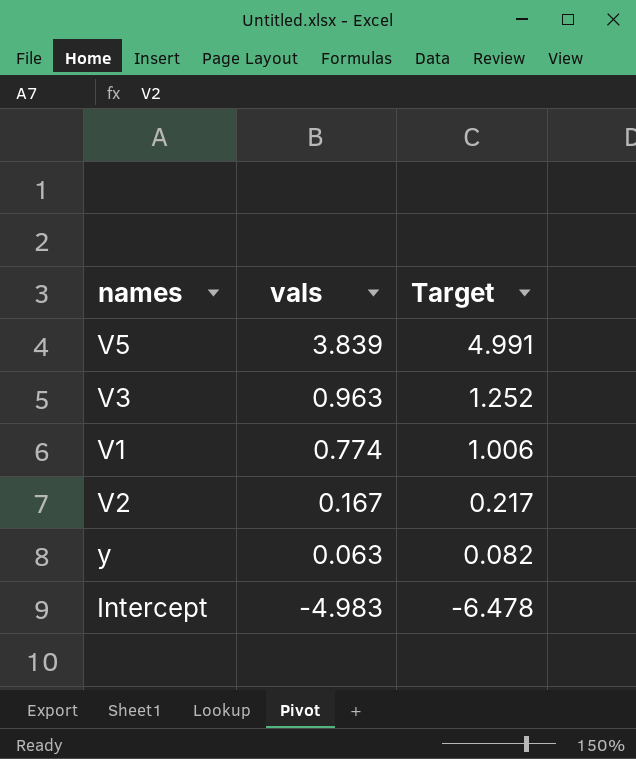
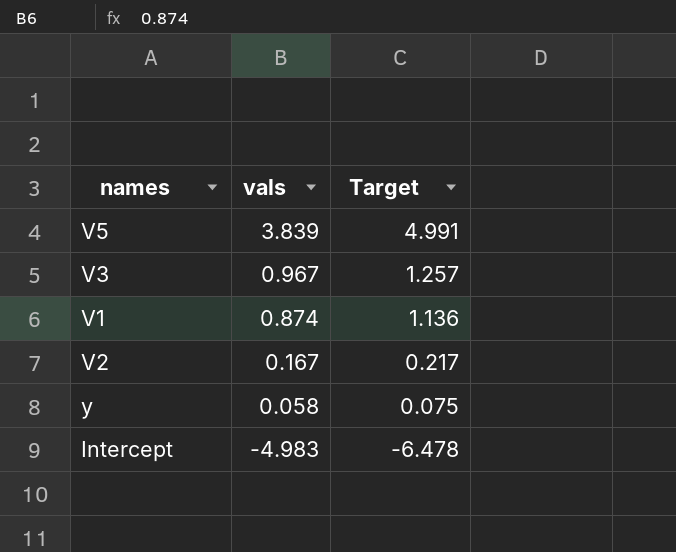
V3 | vals: 0.963 -> 0.967
V3 | Target: 1.252 -> 1.257
V1 | vals: 0.774 -> 0.874
V1 | Target: 1.006 -> 1.136
y | vals: 0.063 -> 0.058
y | Target: 0.082 -> 0.075

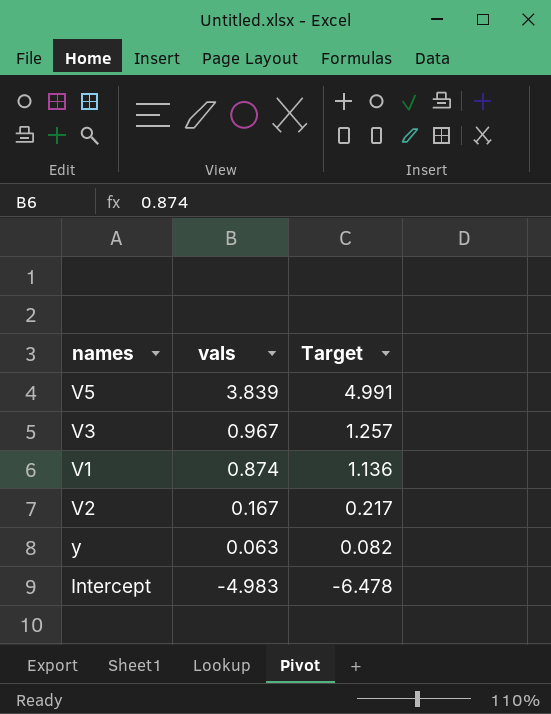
y | vals: 0.058 -> 0.063
y | Target: 0.075 -> 0.082

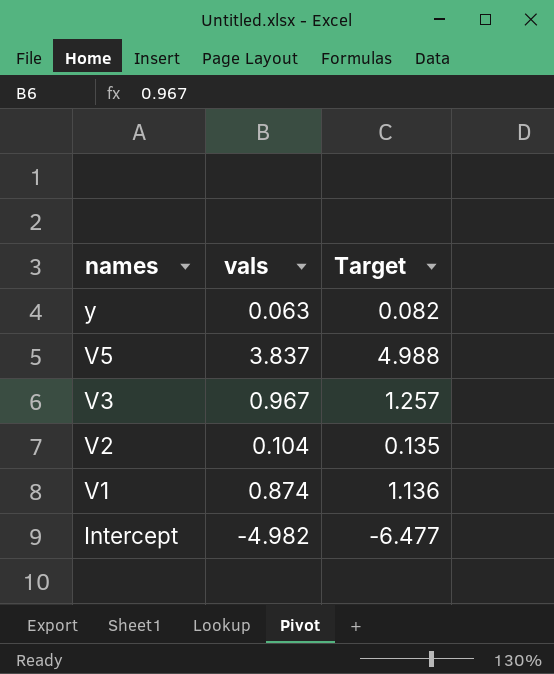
row order: vals descending -> names descending
V5 | vals: 3.839 -> 3.837
V5 | Target: 4.991 -> 4.988
V2 | vals: 0.167 -> 0.104
V2 | Target: 0.217 -> 0.135
Intercept | vals: -4.983 -> -4.982
Intercept | Target: -6.478 -> -6.477

